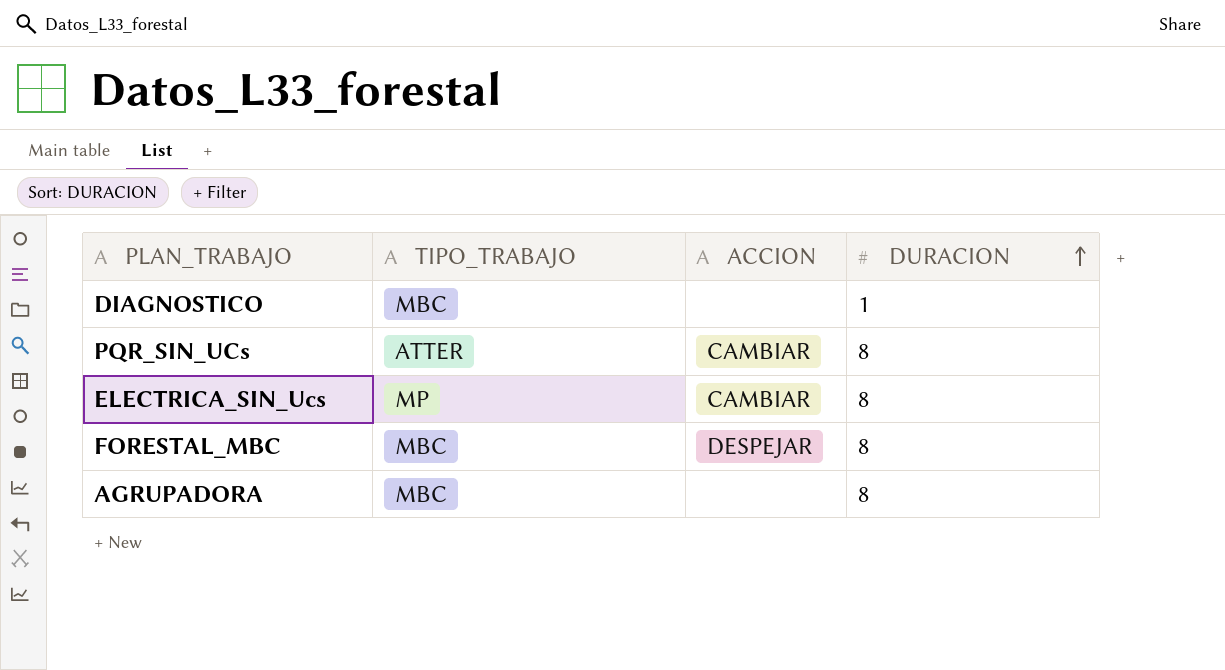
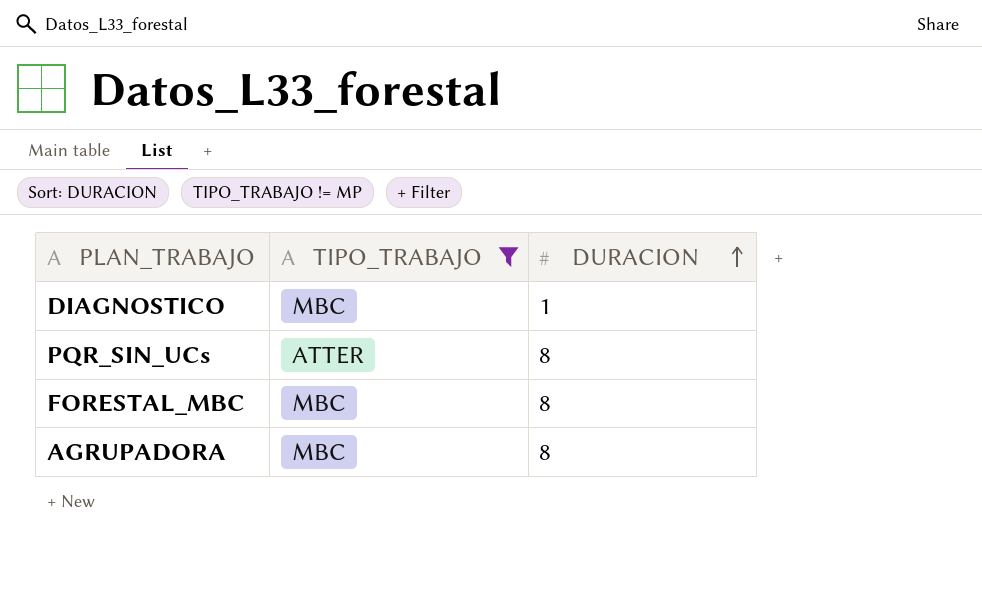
filter: none -> TIPO_TRABAJO != MP
column ACCION | position: 3 -> none

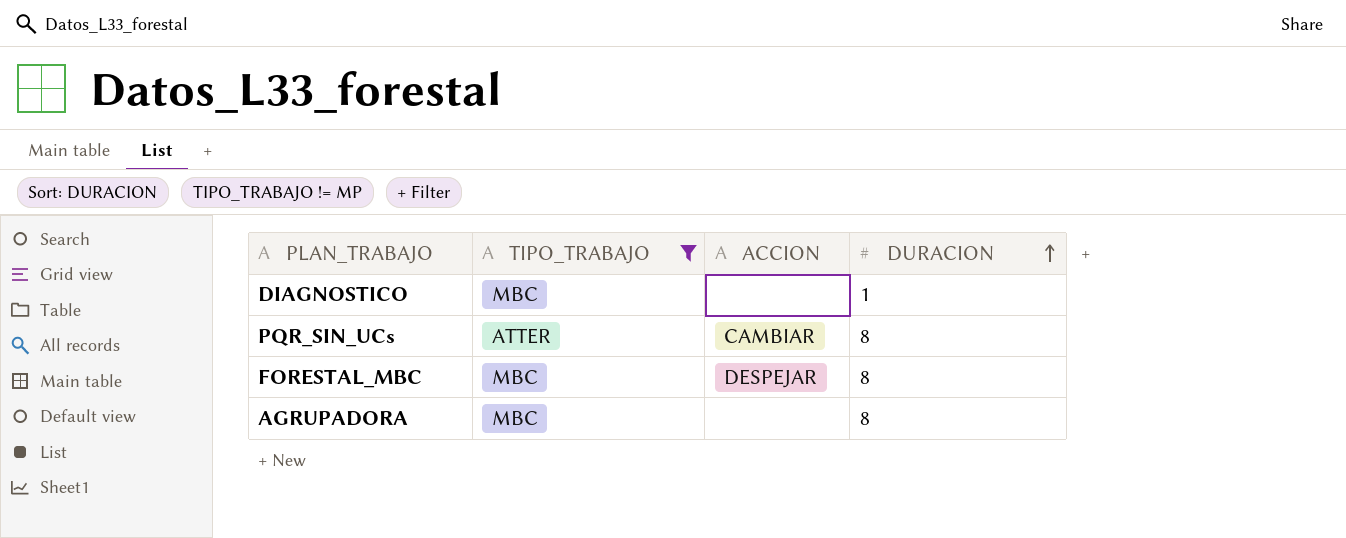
column ACCION | position: none -> 3

